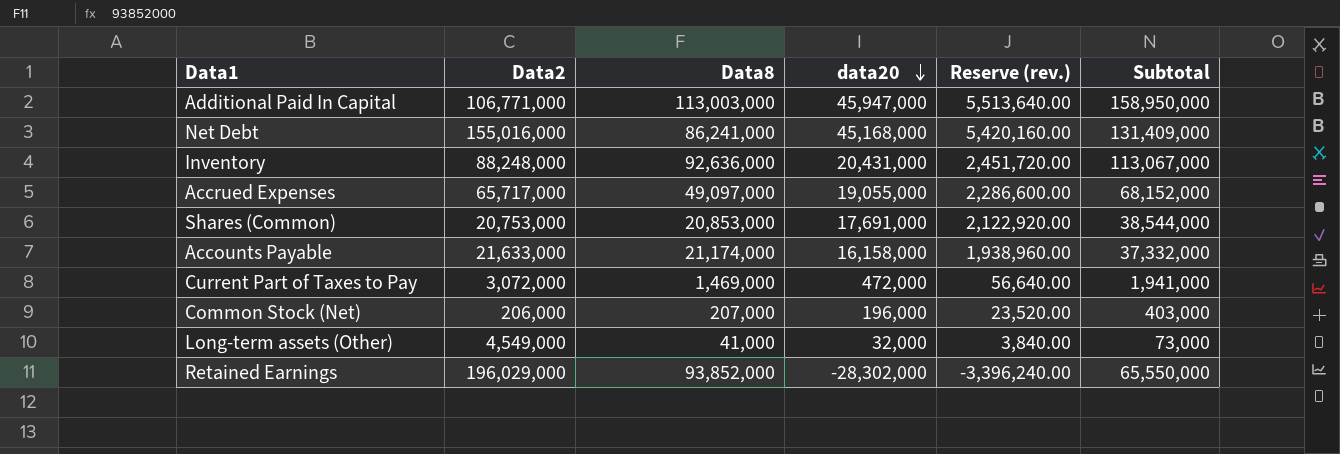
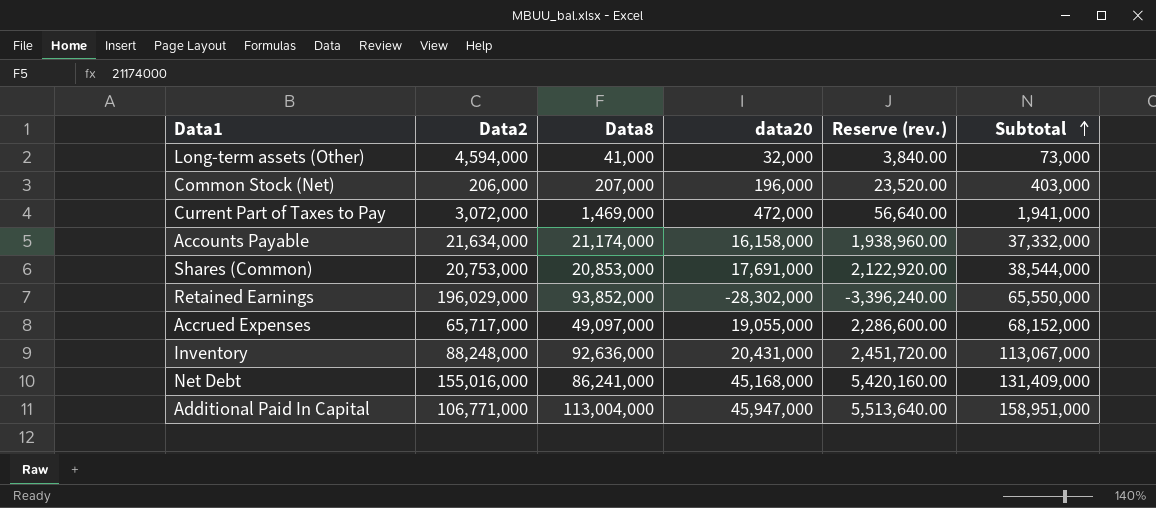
row order: data20 descending -> Subtotal ascending
Long-term assets (Other) | Data2: 4,549,000 -> 4,594,000
Accounts Payable | Data2: 21,633,000 -> 21,634,000
Additional Paid In Capital | Data8: 113,003,000 -> 113,004,000
Additional Paid In Capital | Subtotal: 158,950,000 -> 158,951,000

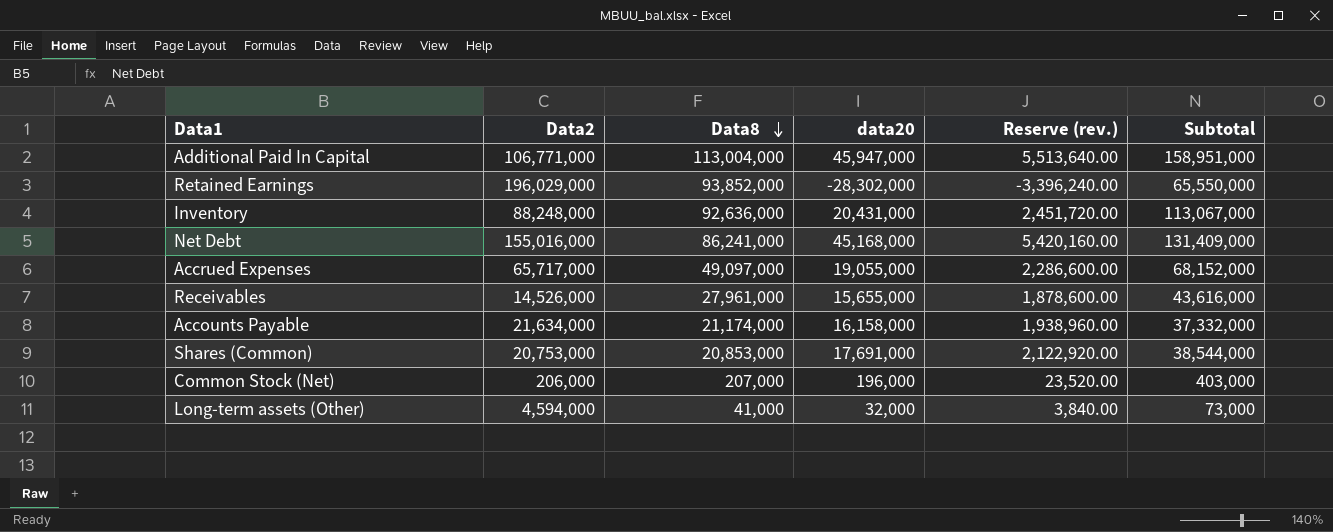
row order: Subtotal ascending -> Data8 descending
row Current Part of Taxes to Pay: 3,072,000 | 1,469,000 | 472,000 | 56,640.00 | 1,941,000 -> none
row Receivables: none -> 14,526,000 | 27,961,000 | 15,655,000 | 1,878,600.00 | 43,616,000

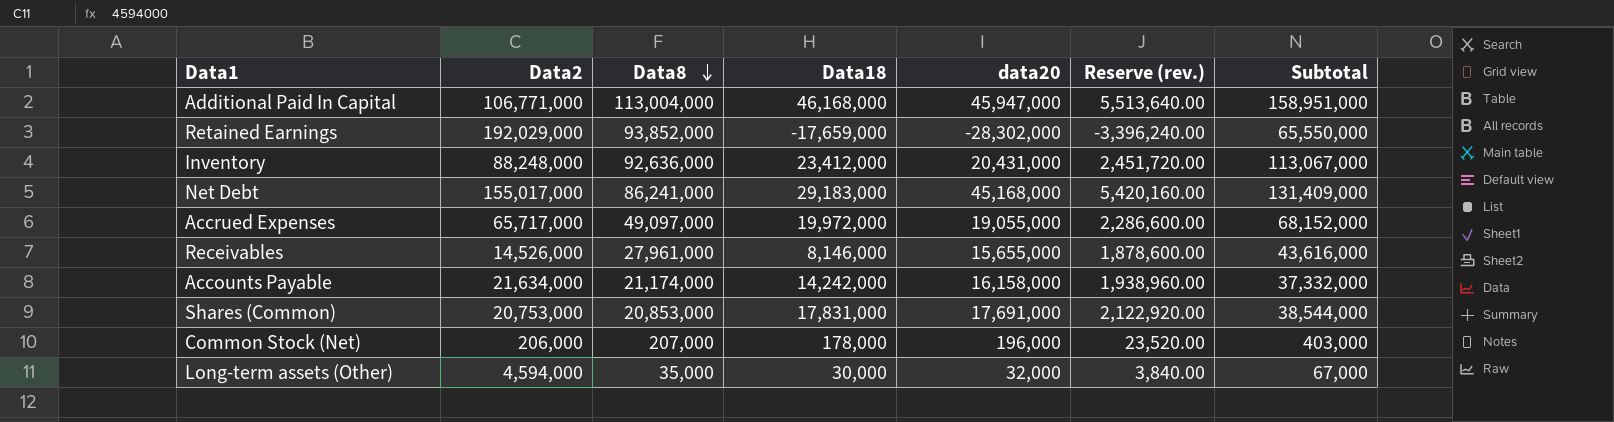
column Data18 | position: none -> 4
Retained Earnings | Data2: 196,029,000 -> 192,029,000
Net Debt | Data2: 155,016,000 -> 155,017,000
Long-term assets (Other) | Data8: 41,000 -> 35,000
Long-term assets (Other) | Subtotal: 73,000 -> 67,000

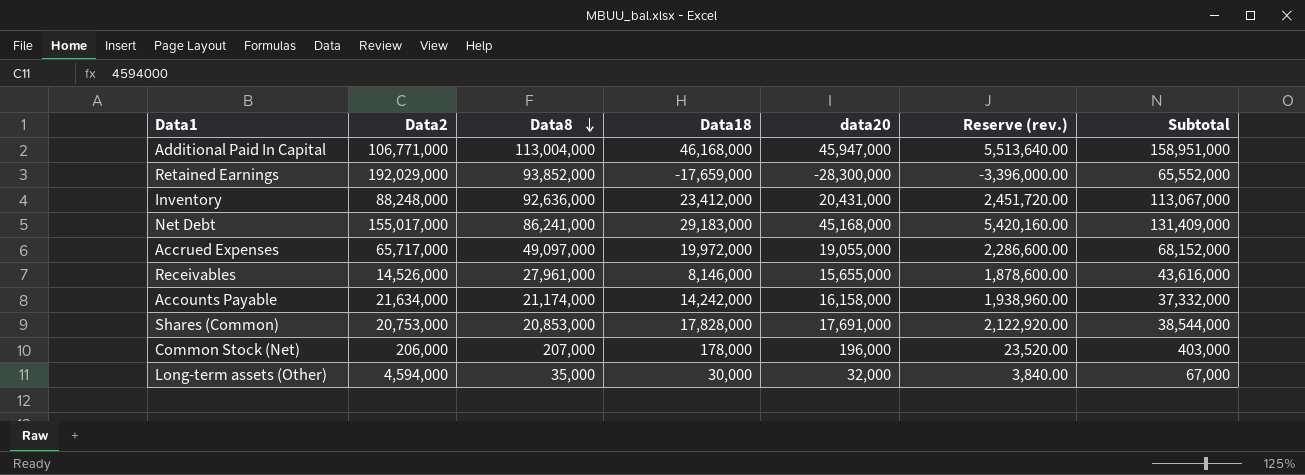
Retained Earnings | data20: -28,302,000 -> -28,300,000
Retained Earnings | Reserve (rev.): -3,396,240.00 -> -3,396,000.00
Retained Earnings | Subtotal: 65,550,000 -> 65,552,000
Shares (Common) | Data18: 17,831,000 -> 17,828,000

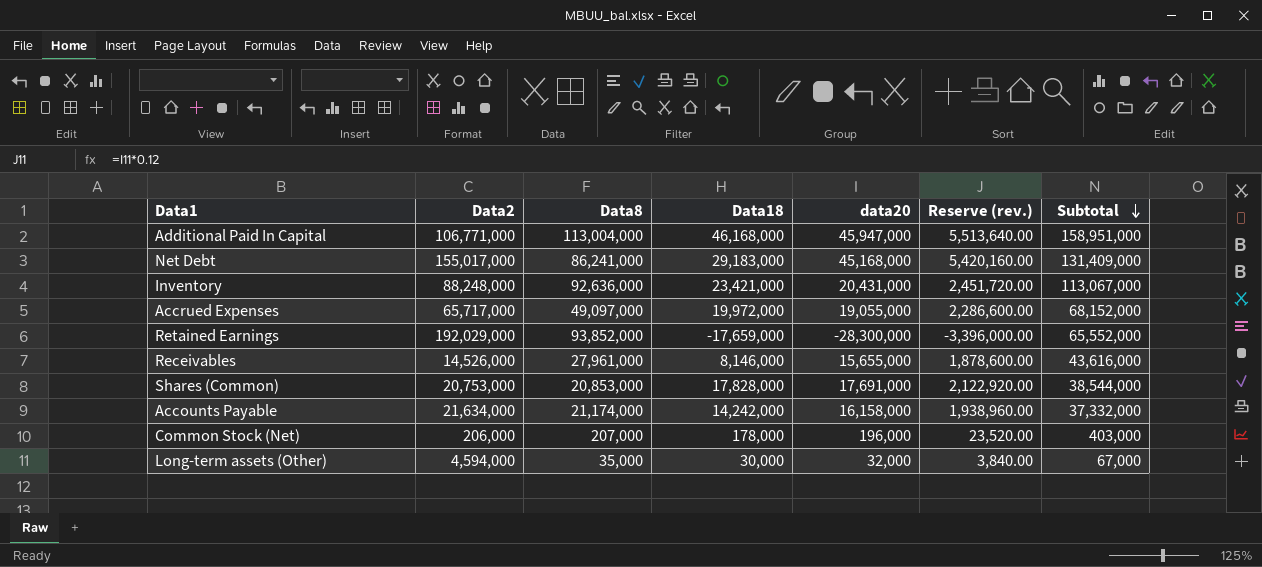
row order: Data8 descending -> Subtotal descending
Inventory | Data18: 23,412,000 -> 23,421,000

